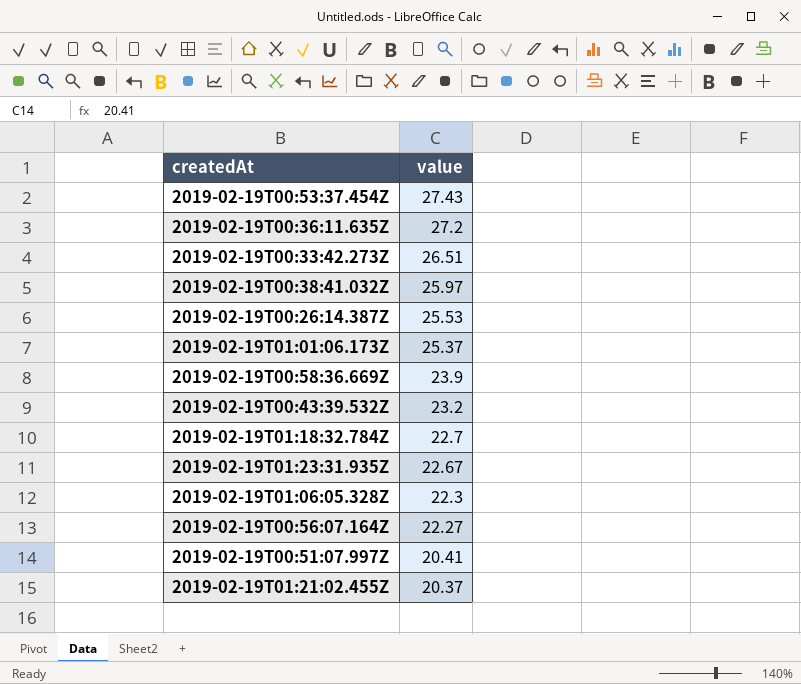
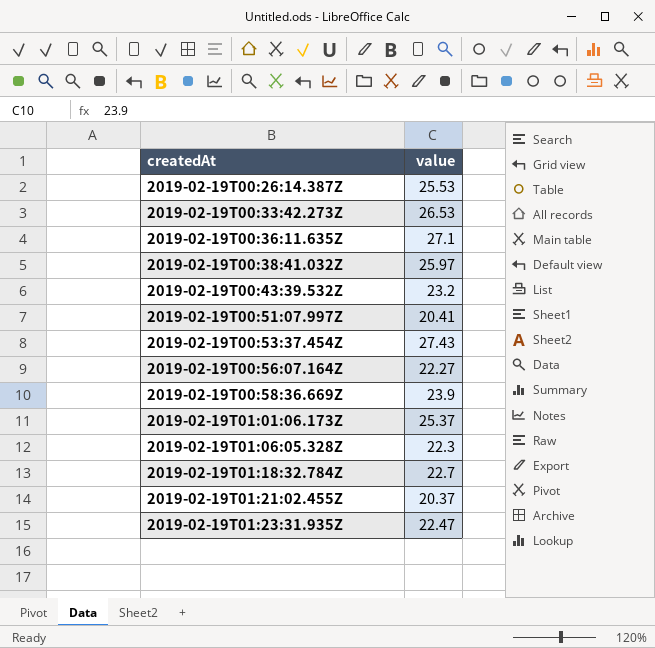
row order: value descending -> createdAt ascending
2019-02-19T00:33:42.273Z | value: 26.51 -> 26.53
2019-02-19T00:36:11.635Z | value: 27.2 -> 27.1
2019-02-19T01:23:31.935Z | value: 22.67 -> 22.47

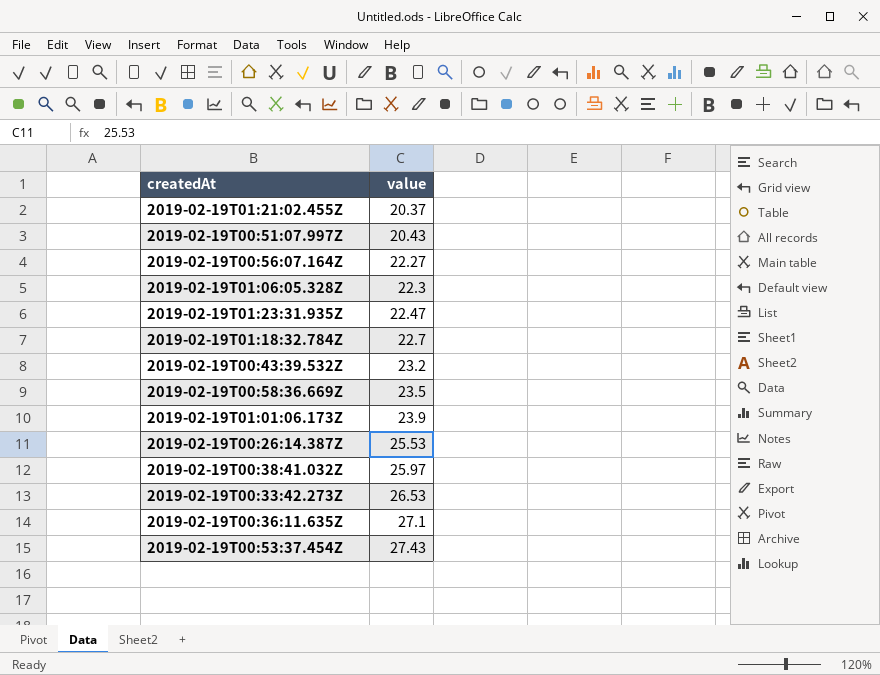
row order: createdAt ascending -> value ascending
2019-02-19T00:51:07.997Z | value: 20.41 -> 20.43
2019-02-19T00:58:36.669Z | value: 23.9 -> 23.5
2019-02-19T01:01:06.173Z | value: 25.37 -> 23.9

